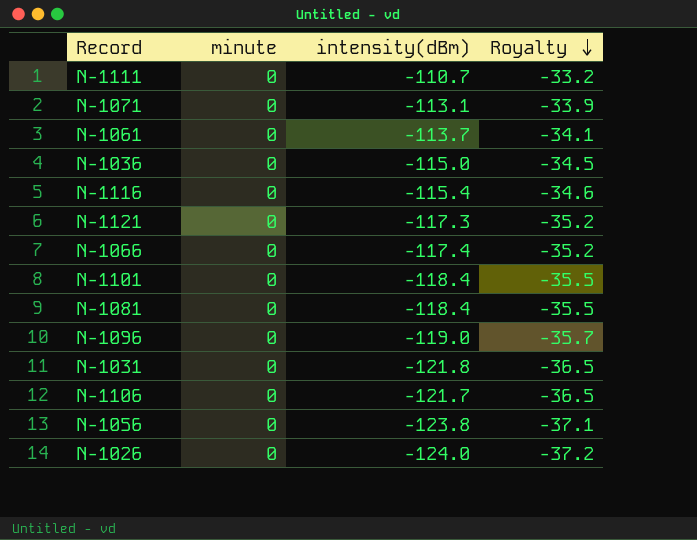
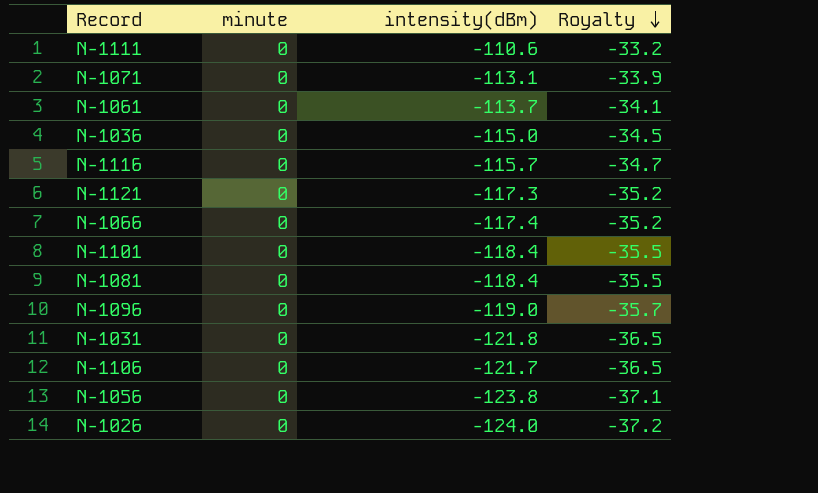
N-1111 | intensity(dBm): -110.7 -> -110.6
N-1116 | intensity(dBm): -115.4 -> -115.7
N-1116 | Royalty: -34.6 -> -34.7

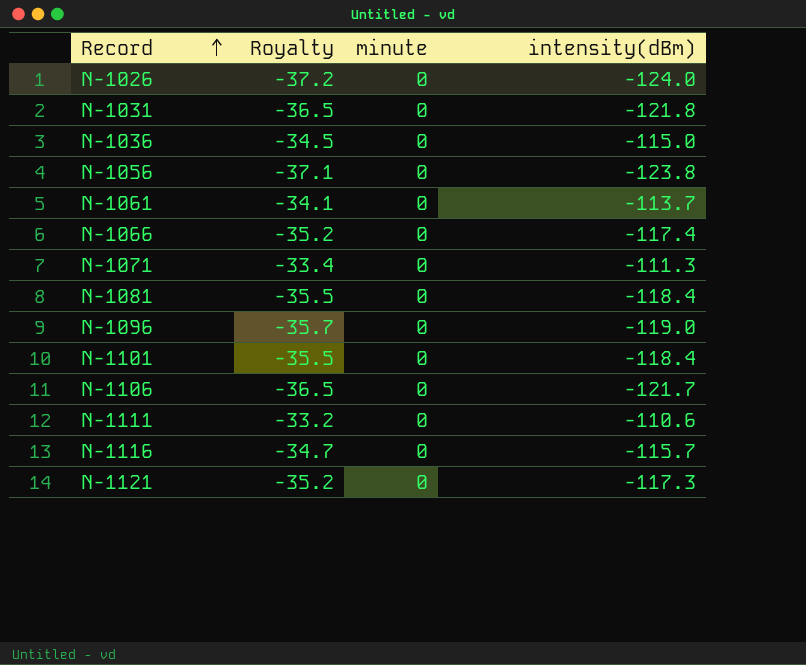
row order: Royalty descending -> Record ascending
column Royalty | position: 4 -> 2
N-1071 | Royalty: -33.9 -> -33.4
N-1071 | intensity(dBm): -113.1 -> -111.3

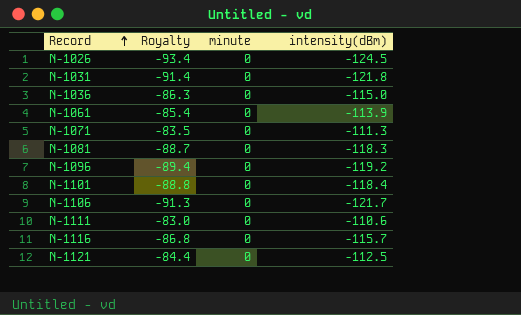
column Royalty | formula: [intensity(dBm)] * 0.3 -> [intensity(dBm)] * 0.75
row N-1056: -37.1 | 0 | -123.8 -> none
row N-1066: -35.2 | 0 | -117.4 -> none
N-1026 | intensity(dBm): -124.0 -> -124.5
N-1061 | intensity(dBm): -113.7 -> -113.9
N-1081 | intensity(dBm): -118.4 -> -118.3
N-1096 | intensity(dBm): -119.0 -> -119.2
N-1121 | intensity(dBm): -117.3 -> -112.5

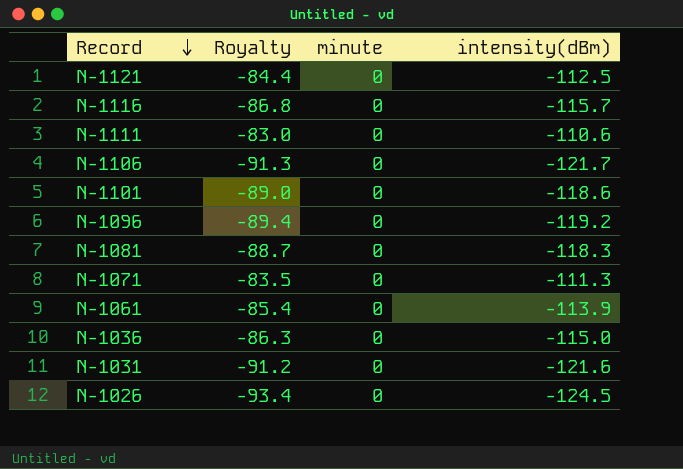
row order: Record ascending -> Record descending
N-1101 | Royalty: -88.8 -> -89.0
N-1101 | intensity(dBm): -118.4 -> -118.6
N-1031 | Royalty: -91.4 -> -91.2
N-1031 | intensity(dBm): -121.8 -> -121.6

